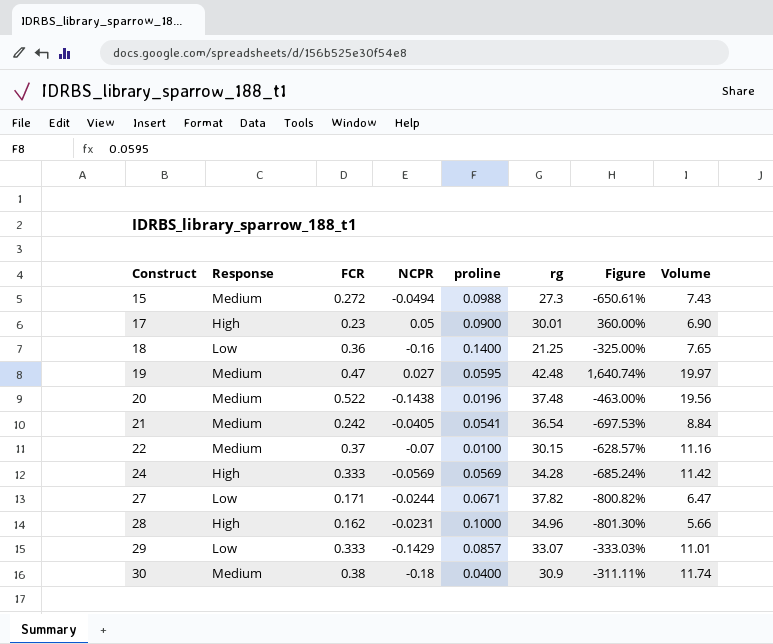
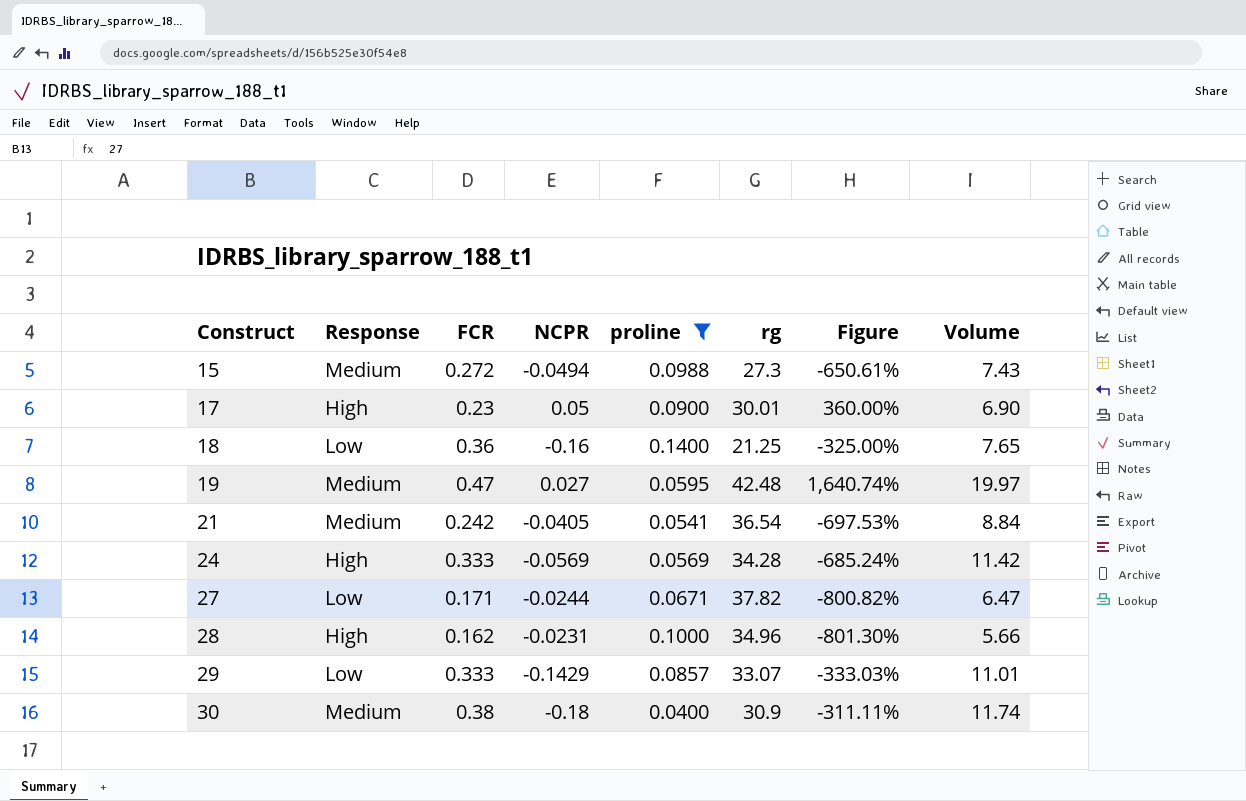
filter: none -> proline >= 0.0400

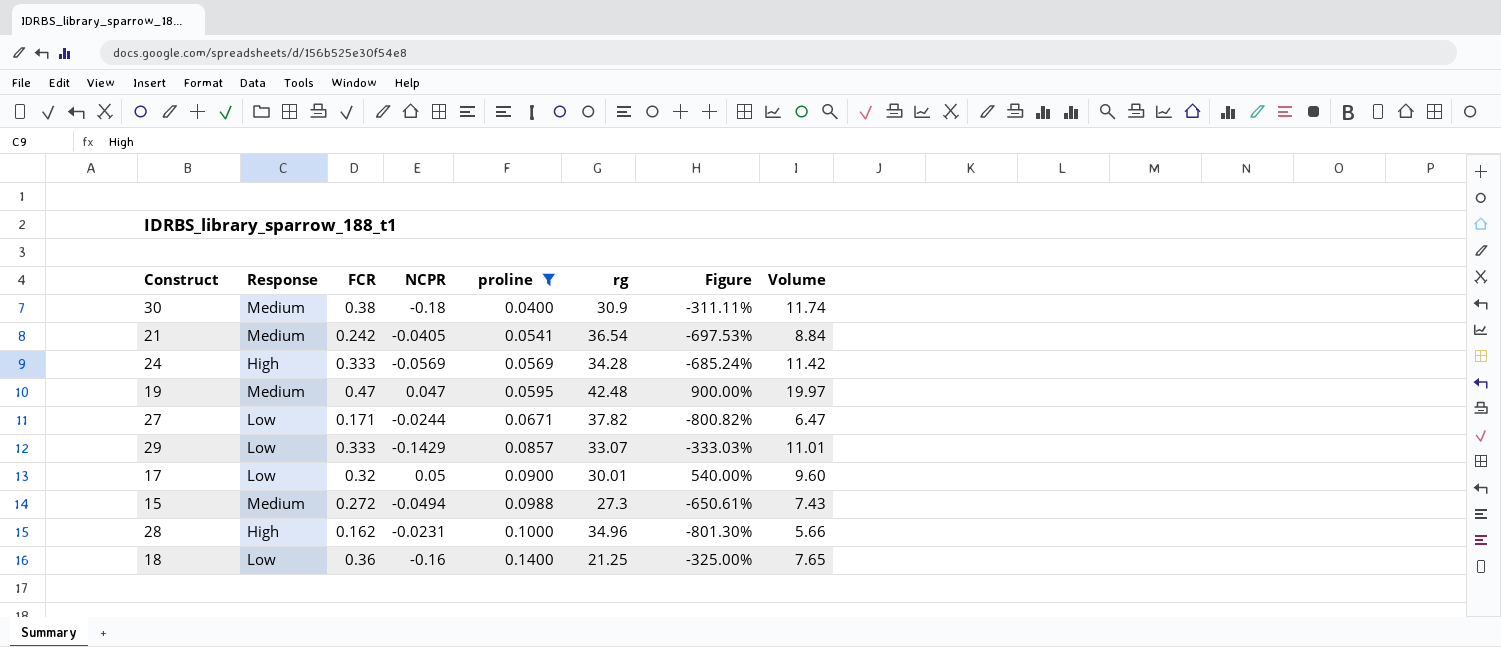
row order: Construct ascending -> proline ascending
19 | NCPR: 0.027 -> 0.047
19 | Figure: 1,640.74% -> 900.00%
17 | Response: High -> Low
17 | FCR: 0.23 -> 0.32
17 | Figure: 360.00% -> 540.00%
17 | Volume: 6.90 -> 9.60

